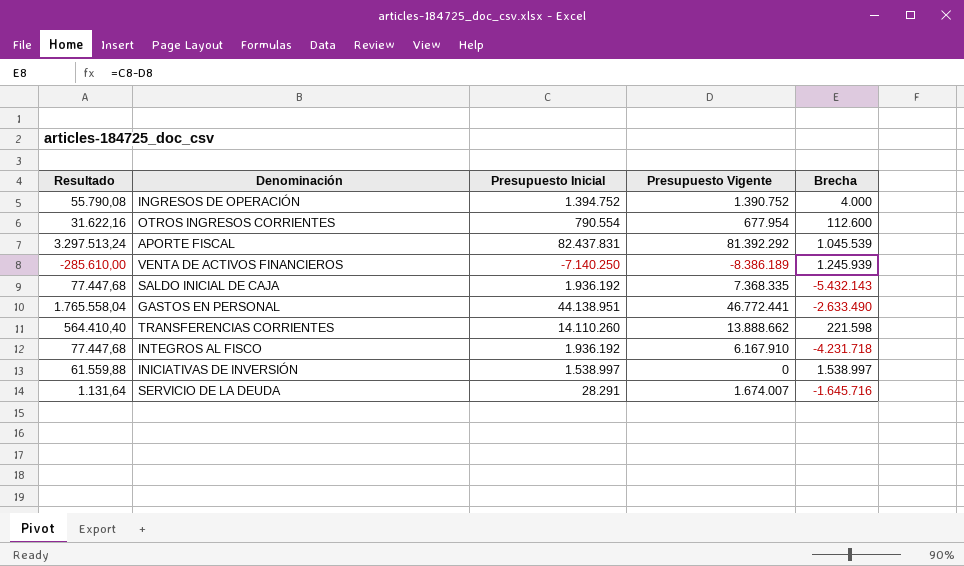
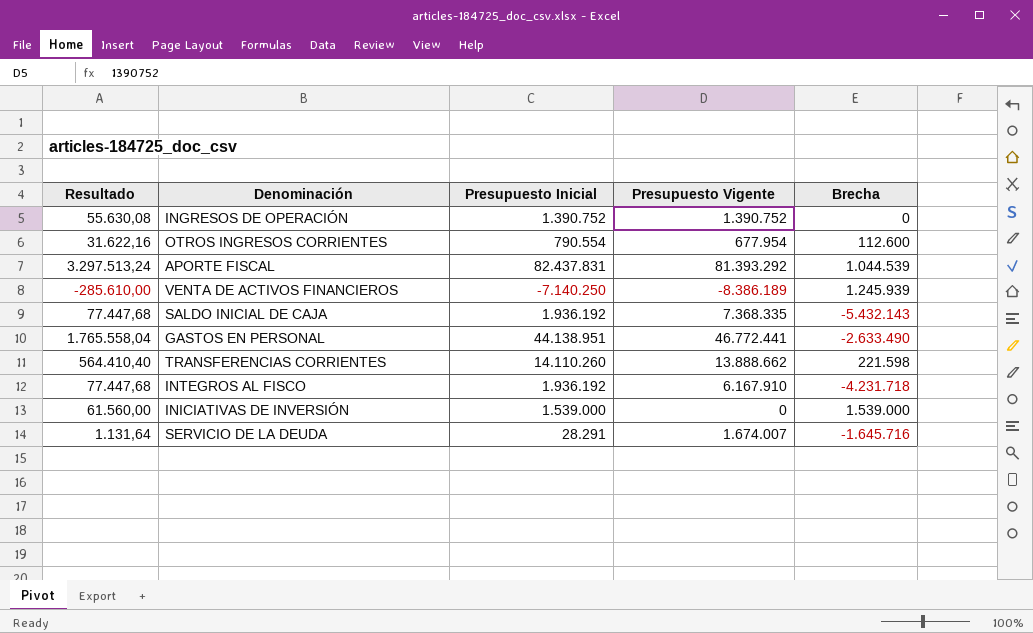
INGRESOS DE OPERACIÓN | Resultado: 55.790,08 -> 55.630,08
INGRESOS DE OPERACIÓN | Presupuesto Inicial: 1.394.752 -> 1.390.752
INGRESOS DE OPERACIÓN | Brecha: 4.000 -> 0
APORTE FISCAL | Presupuesto Vigente: 81.392.292 -> 81.393.292
APORTE FISCAL | Brecha: 1.045.539 -> 1.044.539
INICIATIVAS DE INVERSIÓN | Resultado: 61.559,88 -> 61.560,00
INICIATIVAS DE INVERSIÓN | Presupuesto Inicial: 1.538.997 -> 1.539.000
INICIATIVAS DE INVERSIÓN | Brecha: 1.538.997 -> 1.539.000

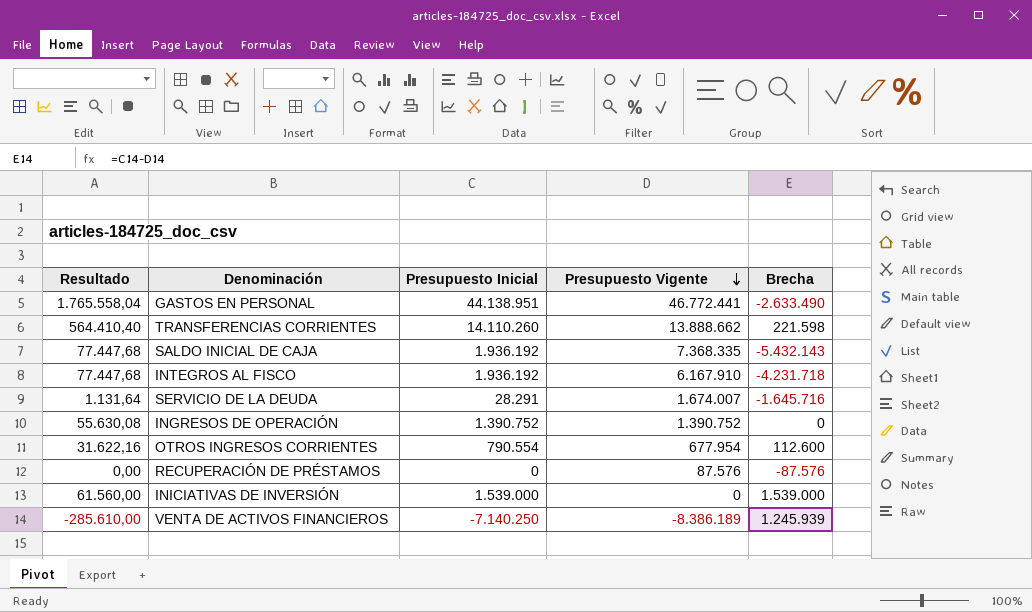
row order: none -> Presupuesto Vigente descending
row APORTE FISCAL: 3.297.513,24 | 82.437.831 | 81.393.292 | 1.044.539 -> none
row RECUPERACIÓN DE PRÉSTAMOS: none -> 0,00 | 0 | 87.576 | -87.576

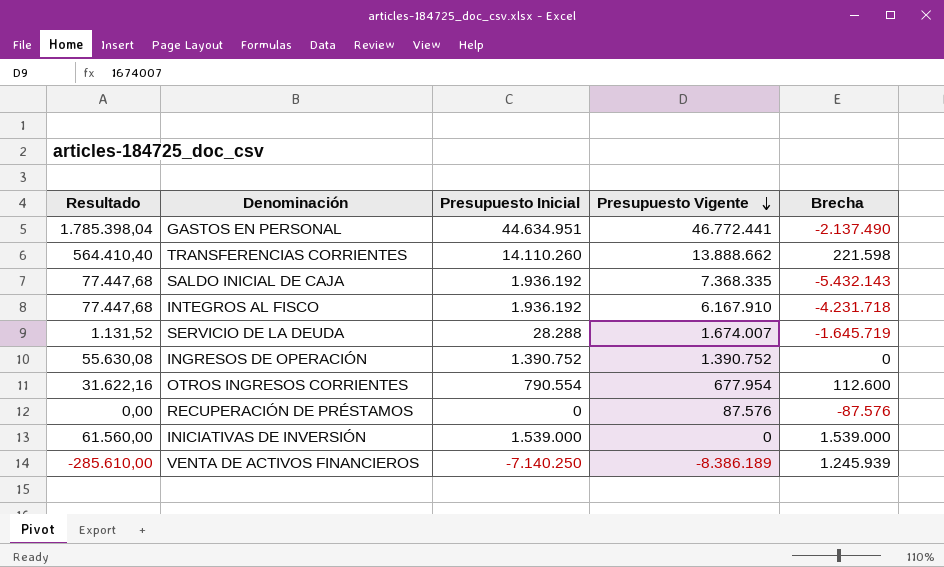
GASTOS EN PERSONAL | Resultado: 1.765.558,04 -> 1.785.398,04
GASTOS EN PERSONAL | Presupuesto Inicial: 44.138.951 -> 44.634.951
GASTOS EN PERSONAL | Brecha: -2.633.490 -> -2.137.490
SERVICIO DE LA DEUDA | Resultado: 1.131,64 -> 1.131,52
SERVICIO DE LA DEUDA | Presupuesto Inicial: 28.291 -> 28.288
SERVICIO DE LA DEUDA | Brecha: -1.645.716 -> -1.645.719

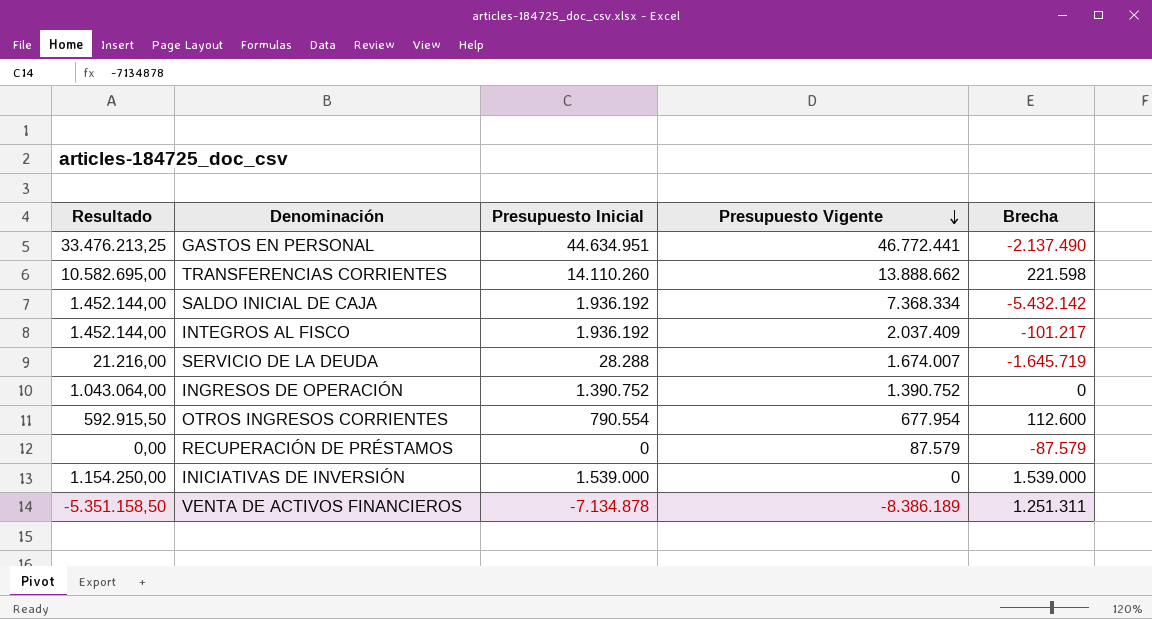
column Resultado | formula: [Presupuesto Inicial] * 0,04 -> [Presupuesto Inicial] * 0,75
SALDO INICIAL DE CAJA | Presupuesto Vigente: 7.368.335 -> 7.368.334
SALDO INICIAL DE CAJA | Brecha: -5.432.143 -> -5.432.142
INTEGROS AL FISCO | Presupuesto Vigente: 6.167.910 -> 2.037.409
INTEGROS AL FISCO | Brecha: -4.231.718 -> -101.217
RECUPERACIÓN DE PRÉSTAMOS | Presupuesto Vigente: 87.576 -> 87.579
RECUPERACIÓN DE PRÉSTAMOS | Brecha: -87.576 -> -87.579
VENTA DE ACTIVOS FINANCIEROS | Presupuesto Inicial: -7.140.250 -> -7.134.878
VENTA DE ACTIVOS FINANCIEROS | Brecha: 1.245.939 -> 1.251.311

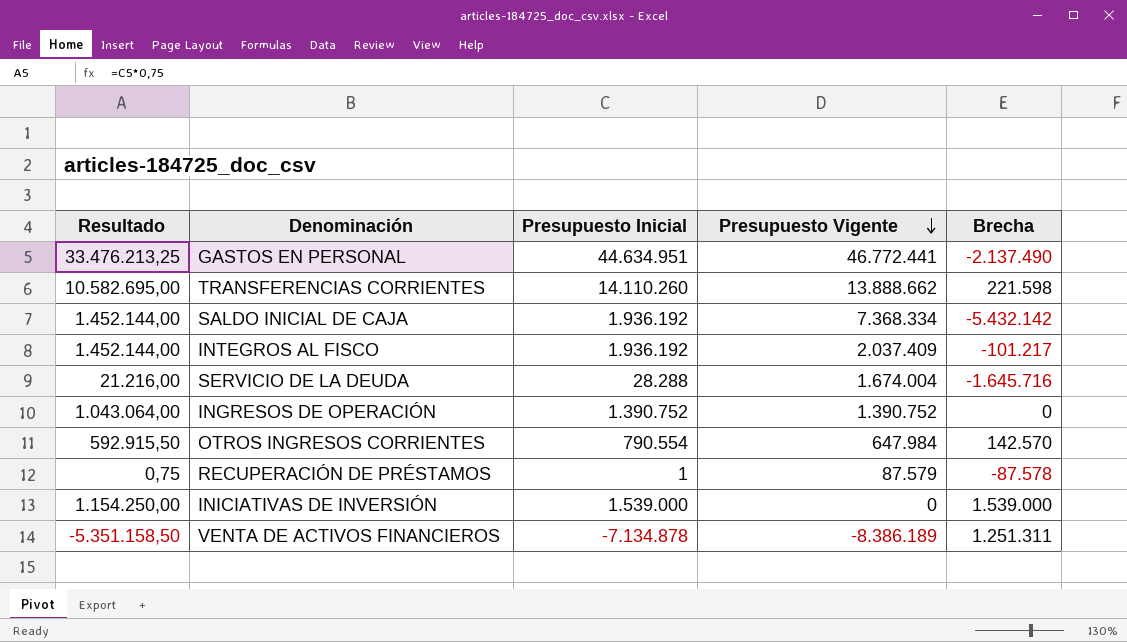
SERVICIO DE LA DEUDA | Presupuesto Vigente: 1.674.007 -> 1.674.004
SERVICIO DE LA DEUDA | Brecha: -1.645.719 -> -1.645.716
OTROS INGRESOS CORRIENTES | Presupuesto Vigente: 677.954 -> 647.984
OTROS INGRESOS CORRIENTES | Brecha: 112.600 -> 142.570
RECUPERACIÓN DE PRÉSTAMOS | Resultado: 0,00 -> 0,75
RECUPERACIÓN DE PRÉSTAMOS | Presupuesto Inicial: 0 -> 1
RECUPERACIÓN DE PRÉSTAMOS | Brecha: -87.579 -> -87.578

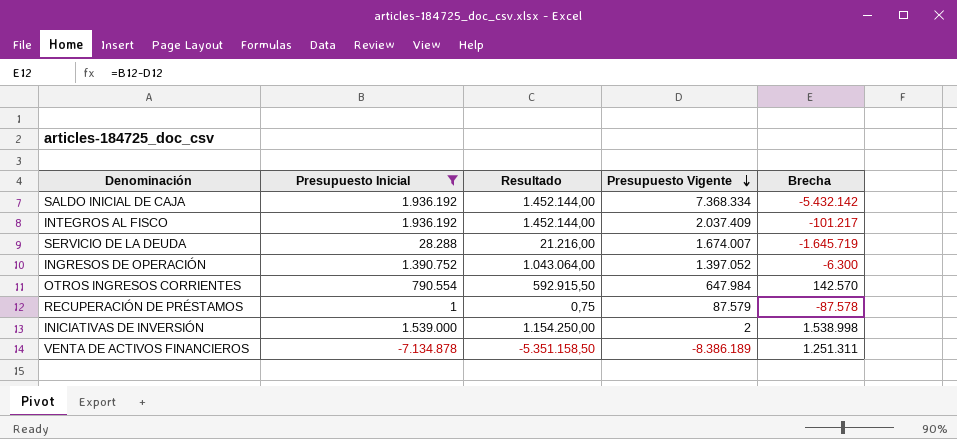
filter: none -> Presupuesto Inicial <= 1.936.192
column Resultado | position: 1 -> 3
SERVICIO DE LA DEUDA | Presupuesto Vigente: 1.674.004 -> 1.674.007
SERVICIO DE LA DEUDA | Brecha: -1.645.716 -> -1.645.719
INGRESOS DE OPERACIÓN | Presupuesto Vigente: 1.390.752 -> 1.397.052
INGRESOS DE OPERACIÓN | Brecha: 0 -> -6.300
INICIATIVAS DE INVERSIÓN | Presupuesto Vigente: 0 -> 2
INICIATIVAS DE INVERSIÓN | Brecha: 1.539.000 -> 1.538.998

